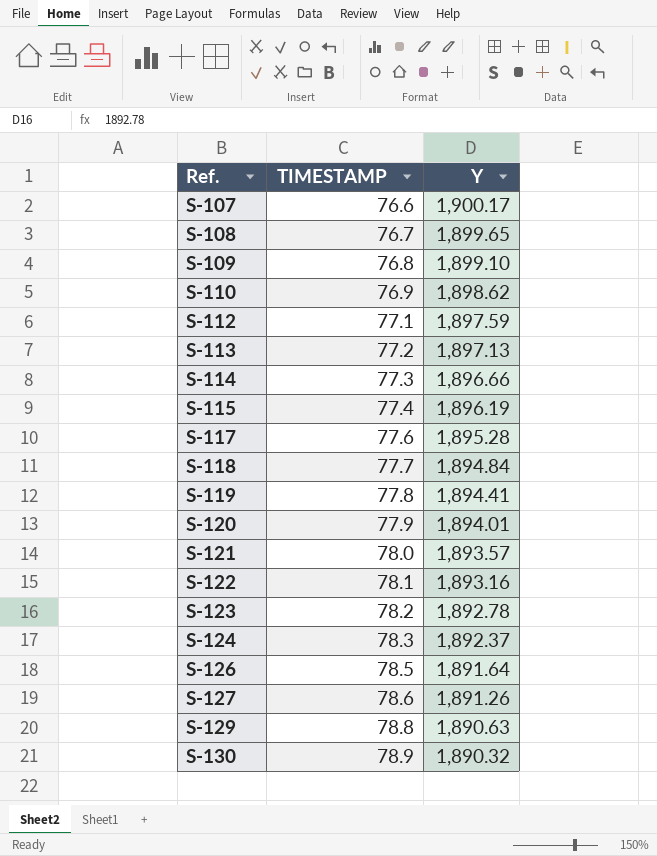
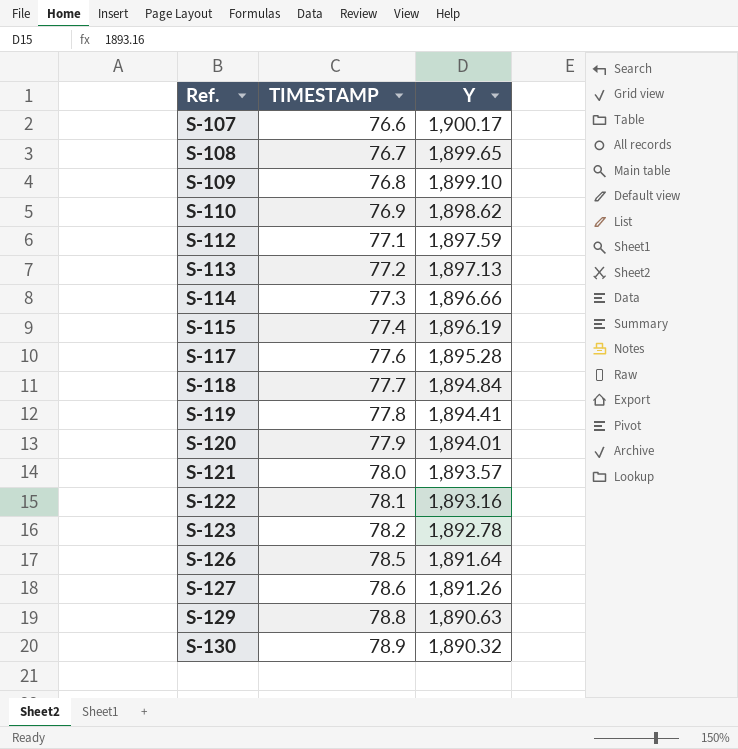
row S-124: 78.3 | 1,892.37 -> none

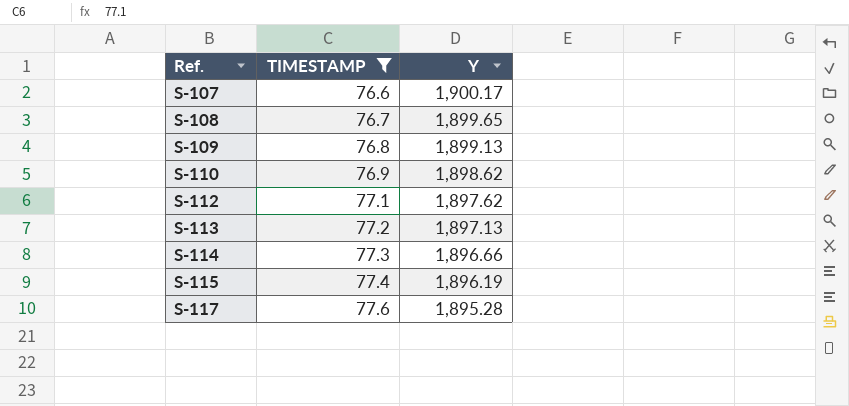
filter: none -> TIMESTAMP <= 77.6
S-109 | Y: 1,899.10 -> 1,899.13
S-112 | Y: 1,897.59 -> 1,897.62

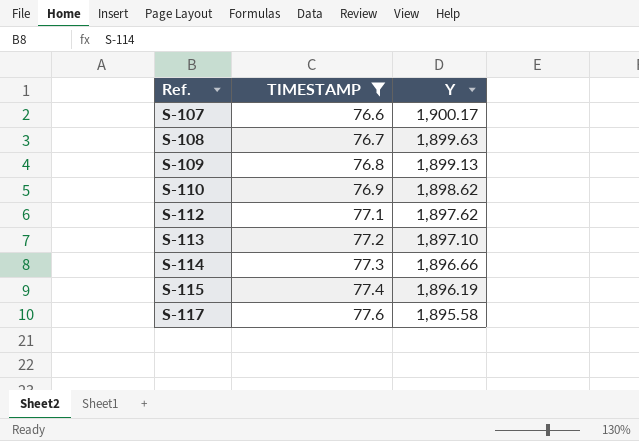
S-108 | Y: 1,899.65 -> 1,899.63
S-113 | Y: 1,897.13 -> 1,897.10
S-117 | Y: 1,895.28 -> 1,895.58

